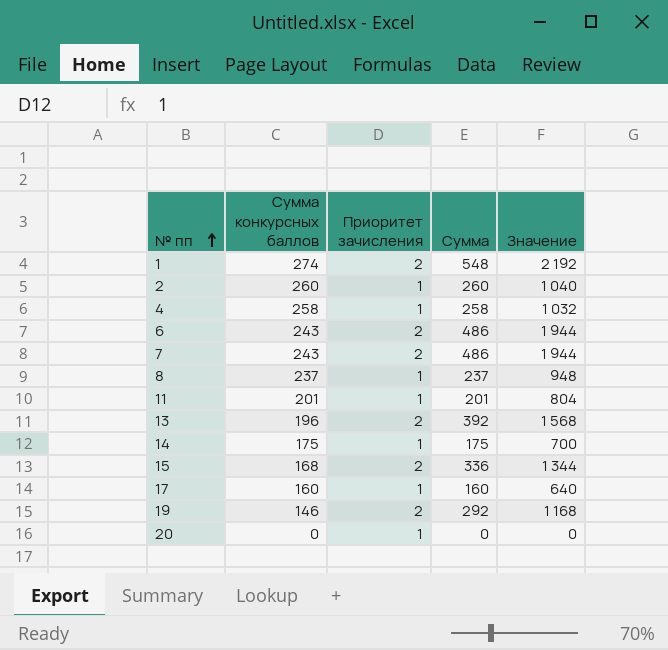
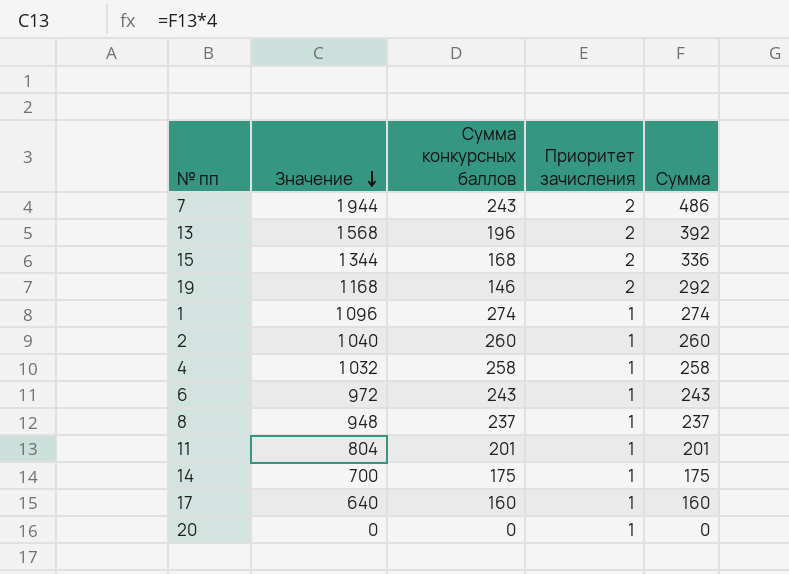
row order: № пп ascending -> Значение descending
column Значение | position: 5 -> 2
1 | Значение: 2 192 -> 1 096
1 | Приоритет зачисления: 2 -> 1
1 | Сумма: 548 -> 274
6 | Значение: 1 944 -> 972
6 | Приоритет зачисления: 2 -> 1
6 | Сумма: 486 -> 243

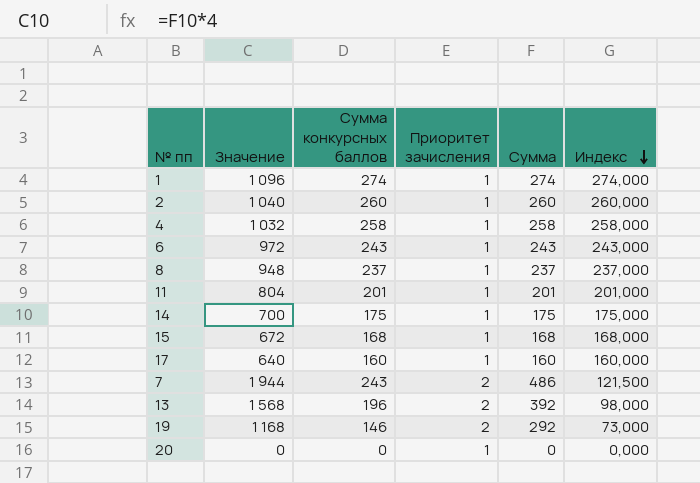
row order: Значение descending -> Индекс descending
column Индекс | formula: none -> [Сумма конкурсных баллов] / [Приоритет зачисления]
15 | Значение: 1 344 -> 672
15 | Приоритет зачисления: 2 -> 1
15 | Сумма: 336 -> 168

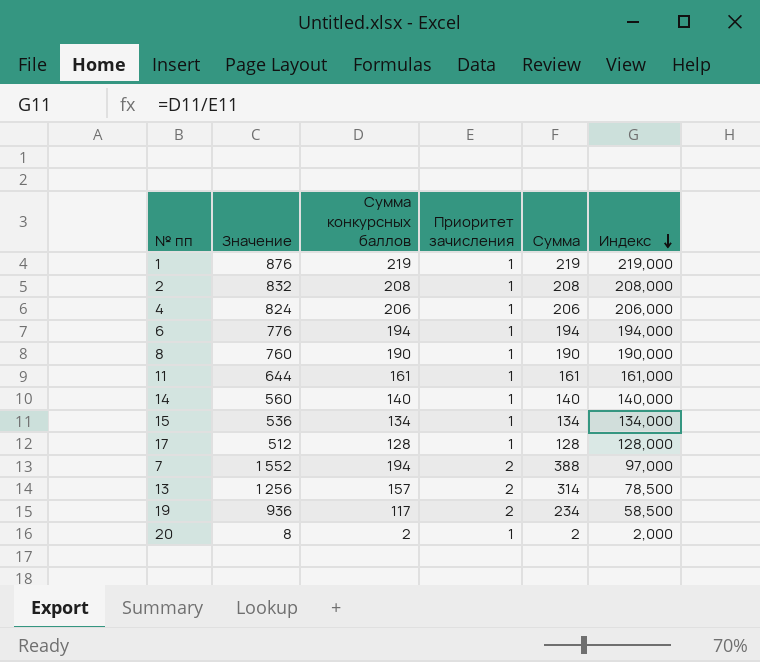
1 | Значение: 1 096 -> 876
1 | Сумма конкурсных баллов: 274 -> 219
1 | Сумма: 274 -> 219
1 | Индекс: 274,000 -> 219,000
2 | Значение: 1 040 -> 832
2 | Сумма конкурсных баллов: 260 -> 208
2 | Сумма: 260 -> 208
2 | Индекс: 260,000 -> 208,000
4 | Значение: 1 032 -> 824
4 | Сумма конкурсных баллов: 258 -> 206
4 | Сумма: 258 -> 206
4 | Индекс: 258,000 -> 206,000
6 | Значение: 972 -> 776
6 | Сумма конкурсных баллов: 243 -> 194
6 | Сумма: 243 -> 194
6 | Индекс: 243,000 -> 194,000
8 | Значение: 948 -> 760
8 | Сумма конкурсных баллов: 237 -> 190
8 | Сумма: 237 -> 190
8 | Индекс: 237,000 -> 190,000
11 | Значение: 804 -> 644
11 | Сумма конкурсных баллов: 201 -> 161
11 | Сумма: 201 -> 161
11 | Индекс: 201,000 -> 161,000
14 | Значение: 700 -> 560
14 | Сумма конкурсных баллов: 175 -> 140
14 | Сумма: 175 -> 140
14 | Индекс: 175,000 -> 140,000
15 | Значение: 672 -> 536
15 | Сумма конкурсных баллов: 168 -> 134
15 | Сумма: 168 -> 134
15 | Индекс: 168,000 -> 134,000
17 | Значение: 640 -> 512
17 | Сумма конкурсных баллов: 160 -> 128
17 | Сумма: 160 -> 128
17 | Индекс: 160,000 -> 128,000
7 | Значение: 1 944 -> 1 552
7 | Сумма конкурсных баллов: 243 -> 194
7 | Сумма: 486 -> 388
7 | Индекс: 121,500 -> 97,000
13 | Значение: 1 568 -> 1 256
13 | Сумма конкурсных баллов: 196 -> 157
13 | Сумма: 392 -> 314
13 | Индекс: 98,000 -> 78,500
19 | Значение: 1 168 -> 936
19 | Сумма конкурсных баллов: 146 -> 117
19 | Сумма: 292 -> 234
19 | Индекс: 73,000 -> 58,500
20 | Значение: 0 -> 8
20 | Сумма конкурсных баллов: 0 -> 2
20 | Сумма: 0 -> 2
20 | Индекс: 0,000 -> 2,000

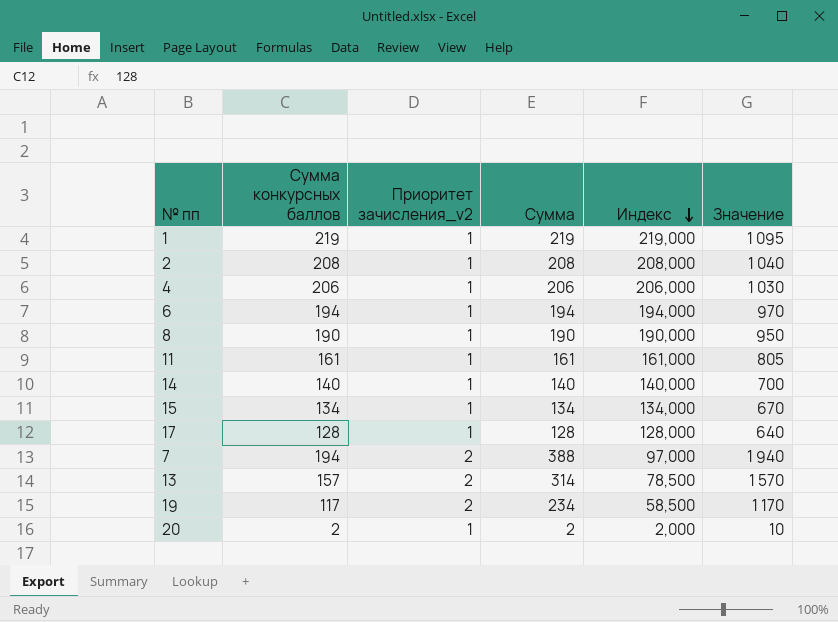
column name: Приоритет зачисления -> Приоритет зачисления_v2
column Значение | formula: [Сумма] * 4 -> [Сумма] * 5
column Значение | position: 2 -> 6

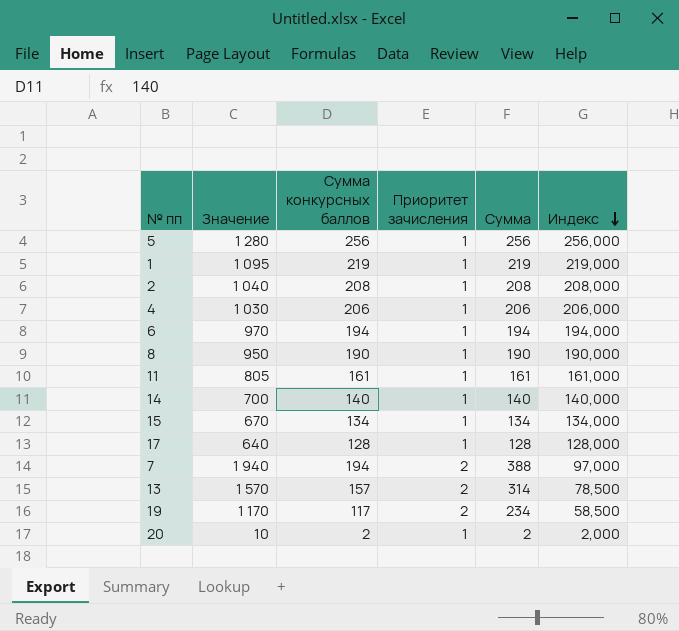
column Значение | position: 6 -> 2
column name: Приоритет зачисления_v2 -> Приоритет зачисления
row 5: none -> 1 280 | 256 | 1 | 256 | 256,000

